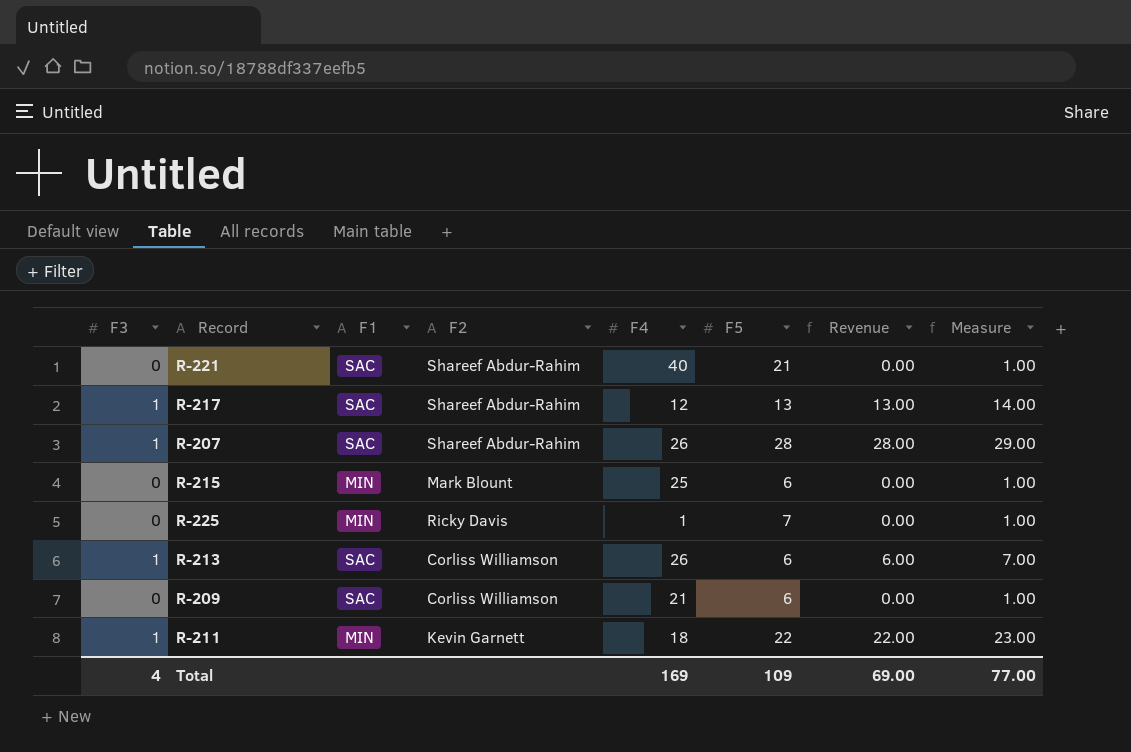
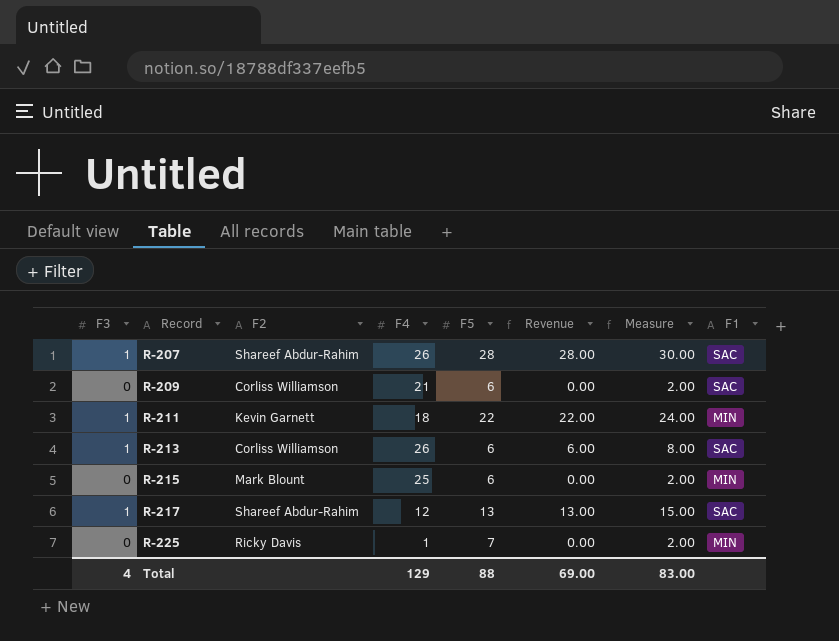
row order: none -> Record ascending
column Measure | formula: [Revenue] + 1 -> [Revenue] + 2
column F1 | position: 3 -> 8
row R-221: 0 | SAC | Shareef Abdur-Rahim | 40 | 21 | 0.00 | 1.00 -> none
Total | F4: 169 -> 129
Total | F5: 109 -> 88
Total | Measure: 77.00 -> 83.00

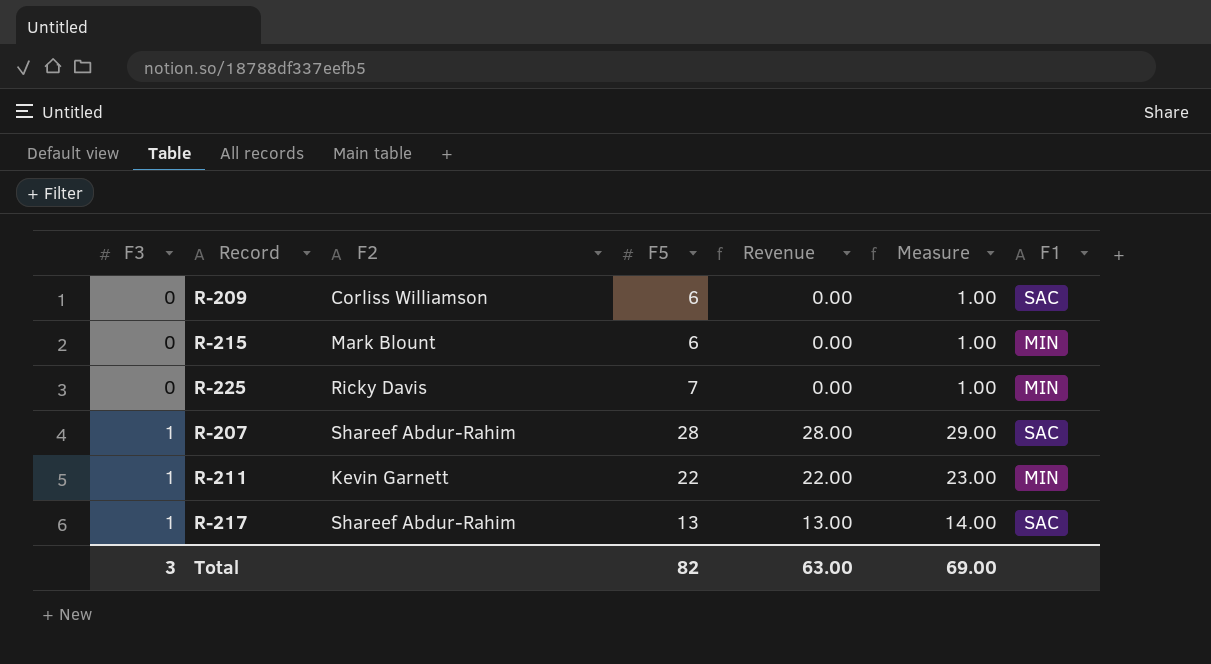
row order: Record ascending -> F3 ascending
column F4 | position: 4 -> none
column Measure | formula: [Revenue] + 2 -> [Revenue] + 1
row R-213: 1 | Corliss Williamson | 26 | 6 | 6.00 | 8.00 | SAC -> none
Total | F3: 4 -> 3
Total | F5: 88 -> 82
Total | Revenue: 69.00 -> 63.00
Total | Measure: 83.00 -> 69.00

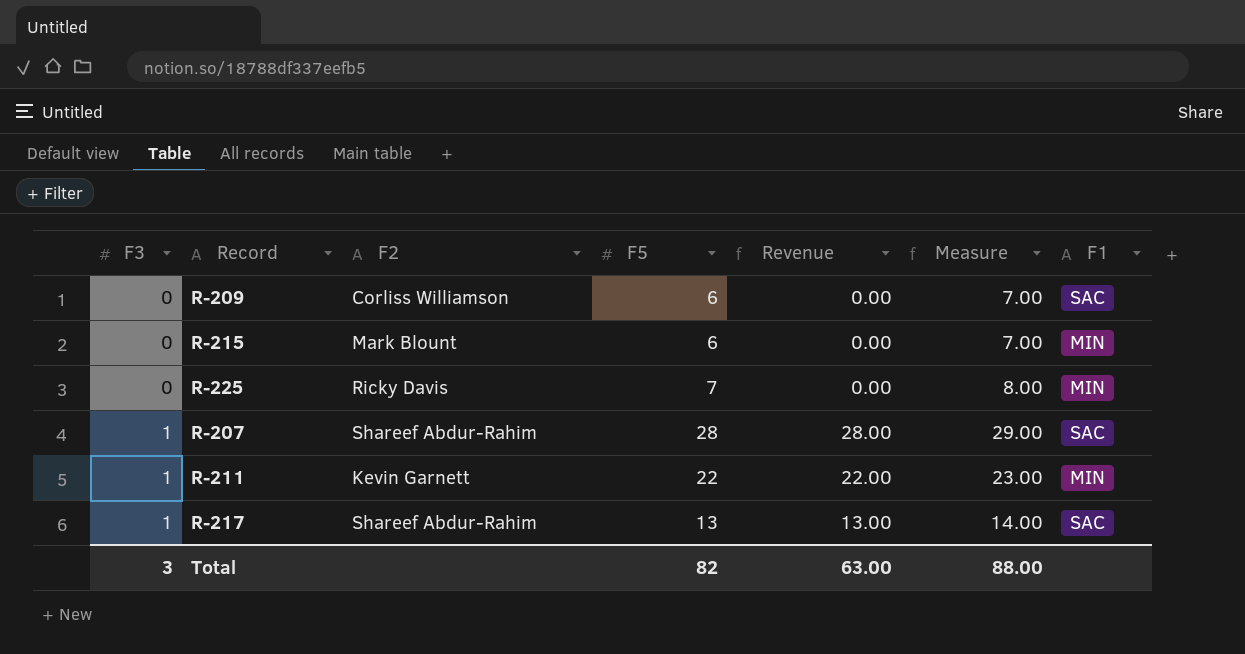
column Measure | formula: [Revenue] + 1 -> [F5] + 1
Total | Measure: 69.00 -> 88.00

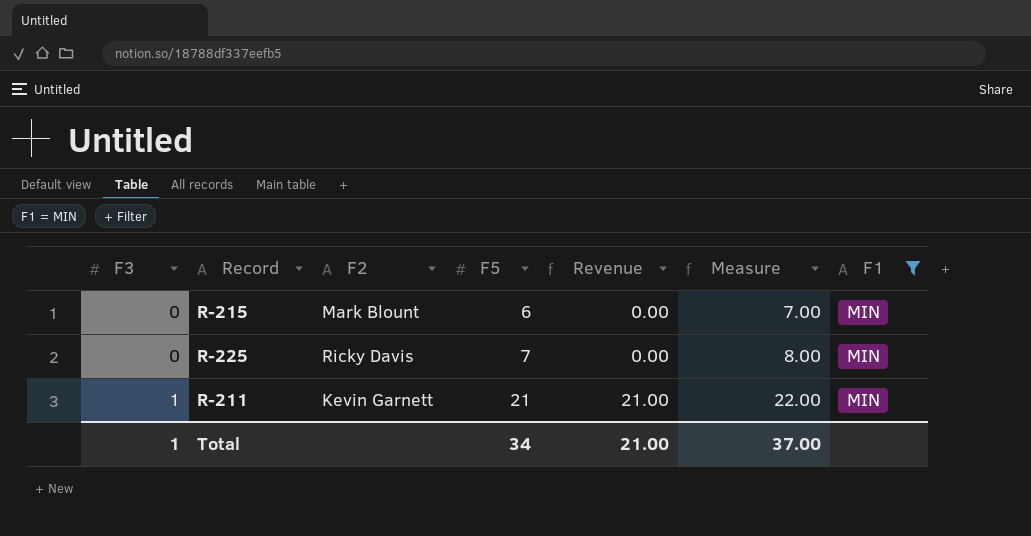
filter: none -> F1 = MIN
R-211 | F5: 22 -> 21
R-211 | Revenue: 22.00 -> 21.00
R-211 | Measure: 23.00 -> 22.00
Total | F3: 3 -> 1
Total | F5: 82 -> 34
Total | Revenue: 63.00 -> 21.00
Total | Measure: 88.00 -> 37.00

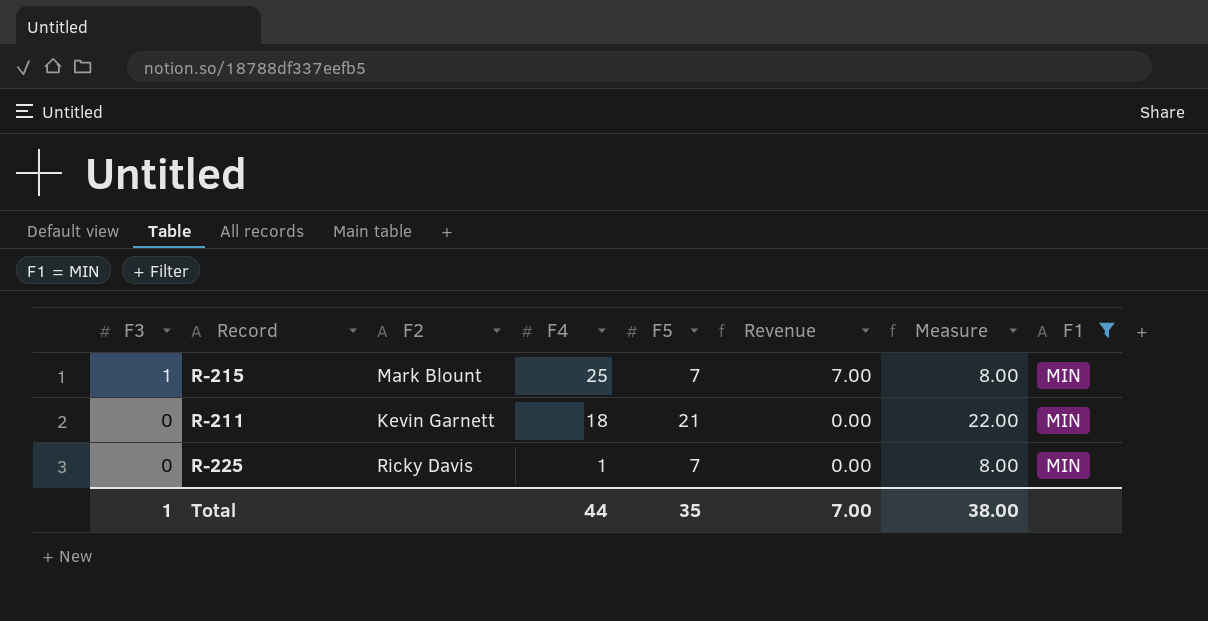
row order: F3 ascending -> F3 descending
column F4 | position: none -> 4
R-215 | F3: 0 -> 1
R-215 | F5: 6 -> 7
R-215 | Revenue: 0.00 -> 7.00
R-215 | Measure: 7.00 -> 8.00
R-211 | F3: 1 -> 0
R-211 | Revenue: 21.00 -> 0.00
Total | F5: 34 -> 35
Total | Revenue: 21.00 -> 7.00
Total | Measure: 37.00 -> 38.00

